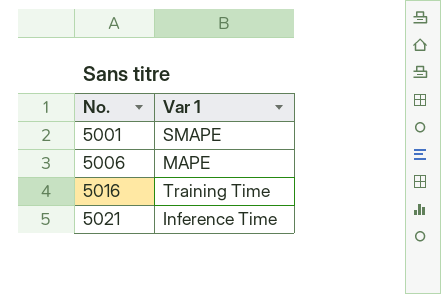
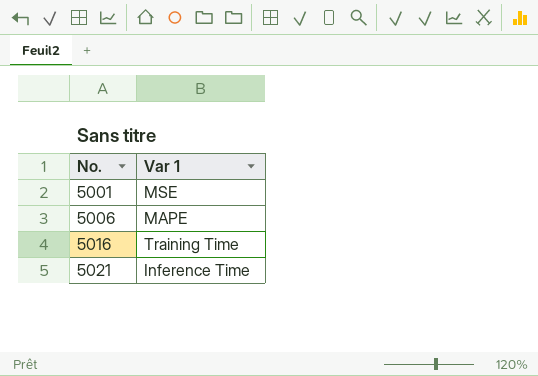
5001 | Var 1: SMAPE -> MSE

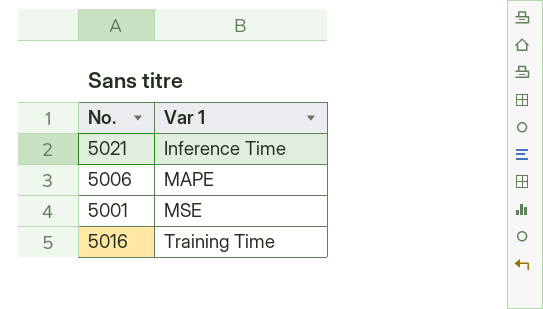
row order: No. ascending -> Var 1 ascending

